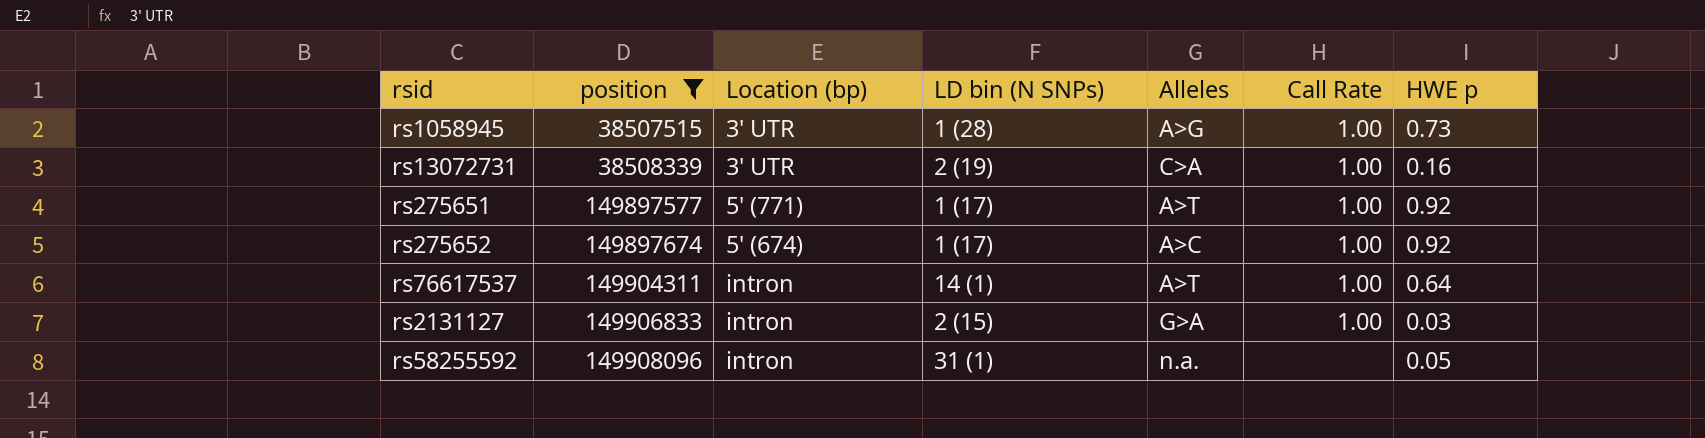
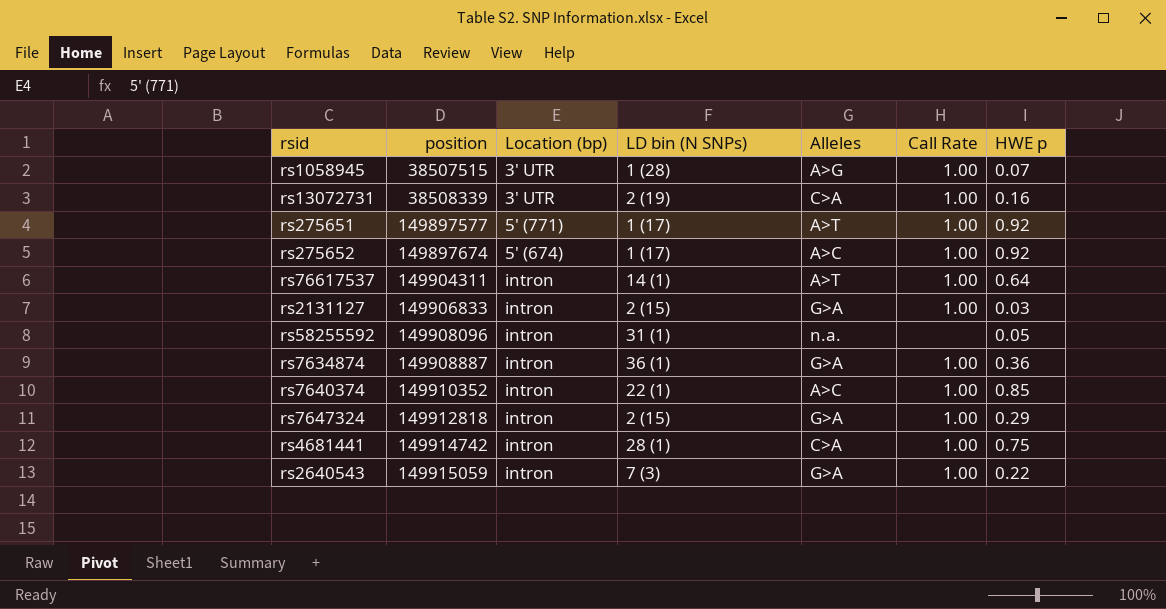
filter: position <= 149908096 -> none
rs1058945 | HWE p: 0.73 -> 0.07

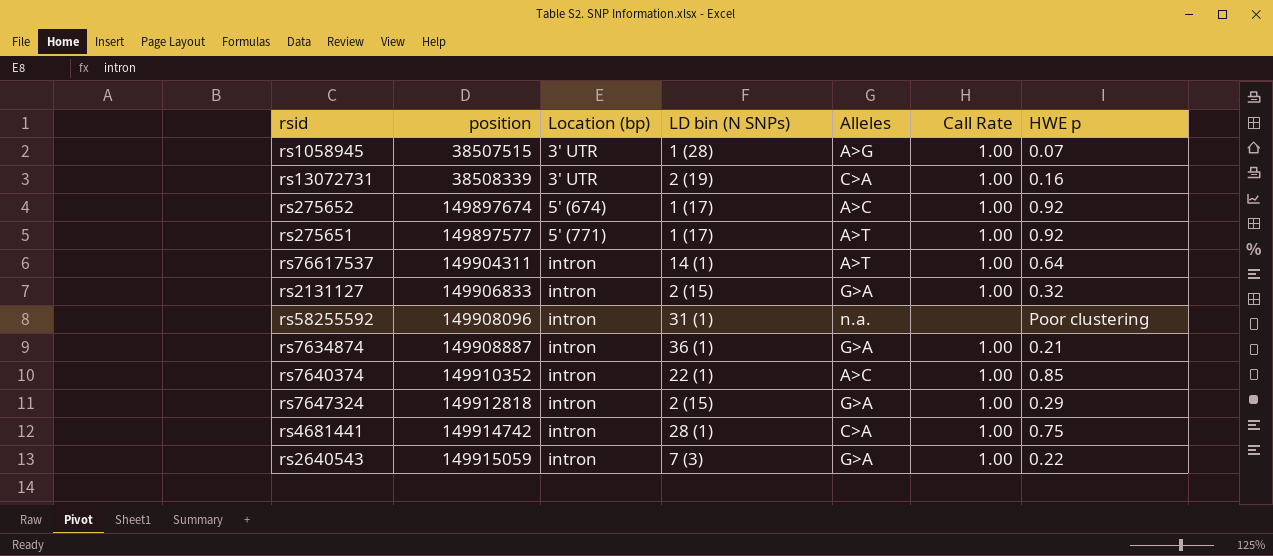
row order: position ascending -> Location (bp) ascending
rs2131127 | HWE p: 0.03 -> 0.32
rs58255592 | HWE p: 0.05 -> Poor clustering
rs7634874 | HWE p: 0.36 -> 0.21

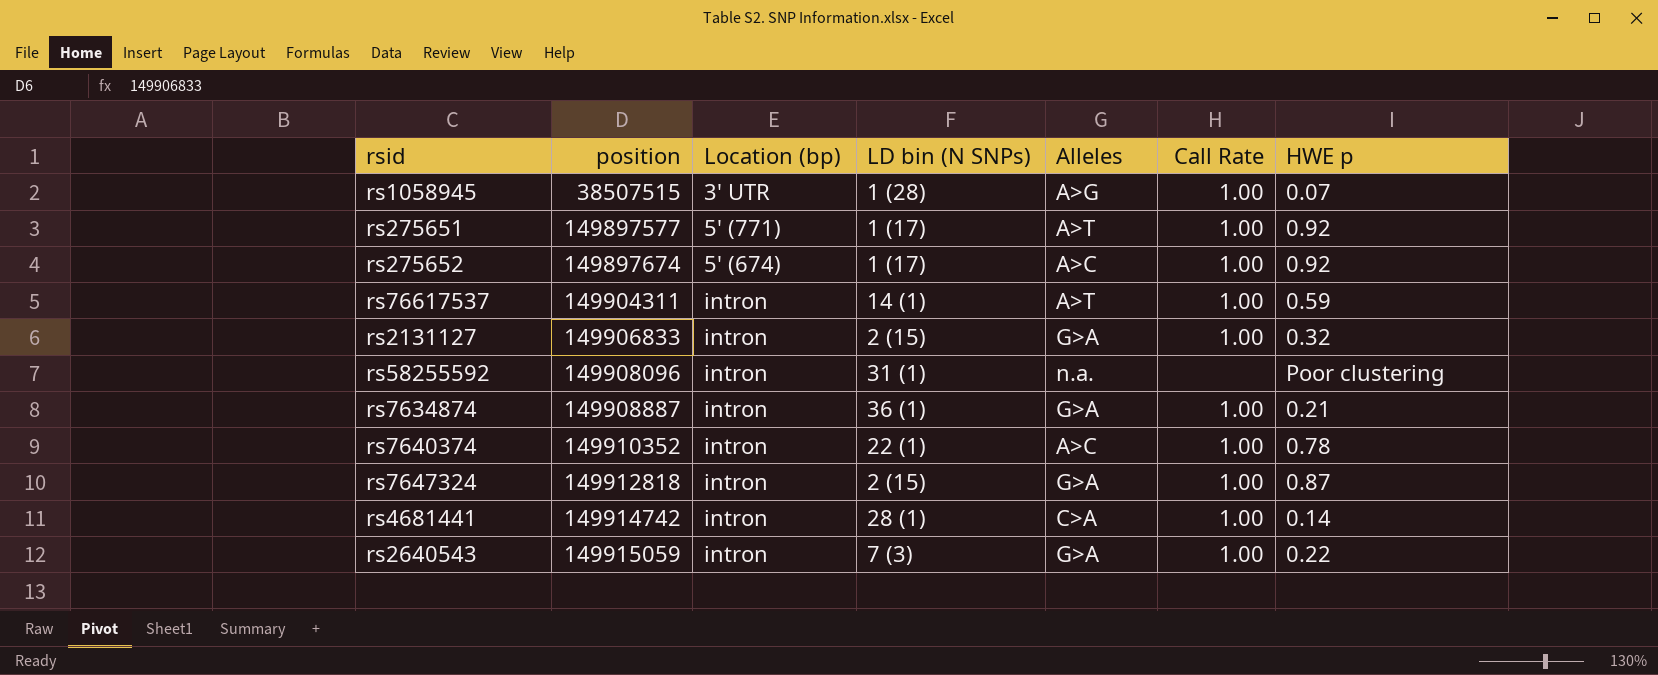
row order: Location (bp) ascending -> position ascending
row rs13072731: 38508339 | 3' UTR | 2 (19) | C>A | 1.00 | 0.16 -> none
rs76617537 | HWE p: 0.64 -> 0.59
rs7640374 | HWE p: 0.85 -> 0.78
rs7647324 | HWE p: 0.29 -> 0.87
rs4681441 | HWE p: 0.75 -> 0.14

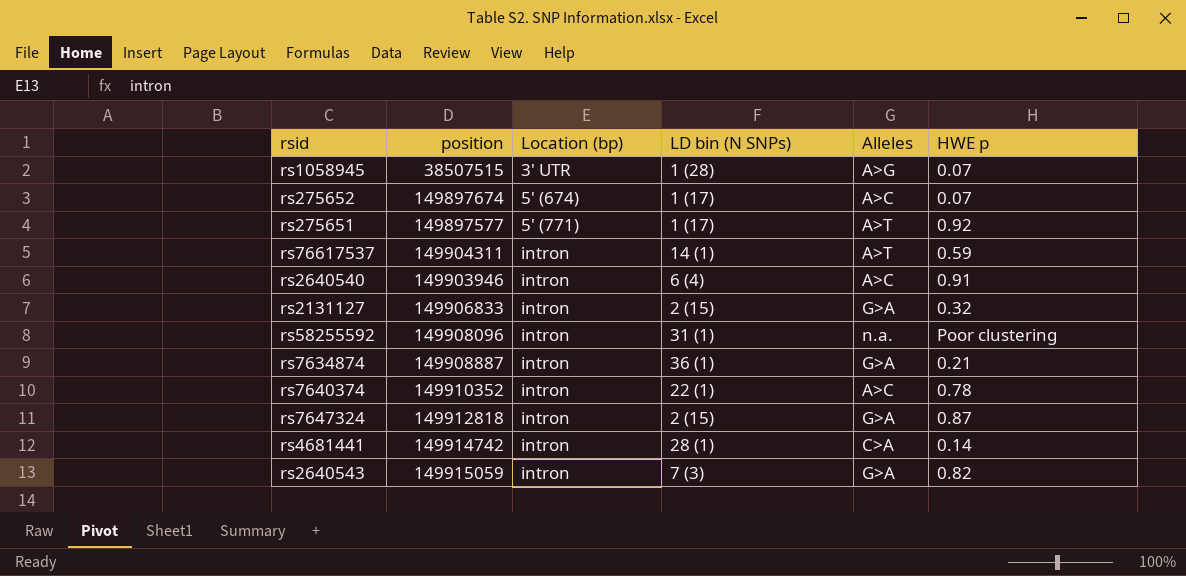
row order: position ascending -> Location (bp) ascending
column Call Rate | position: 6 -> none
rs275652 | HWE p: 0.92 -> 0.07
row rs2640540: none -> 149903946 | intron | 6 (4) | A>C | 0.91
rs2640543 | HWE p: 0.22 -> 0.82

